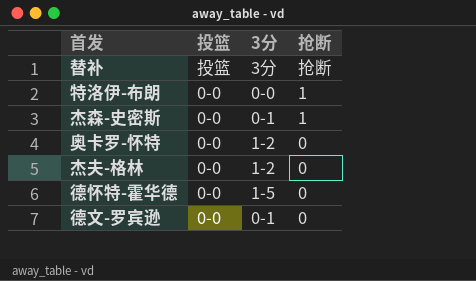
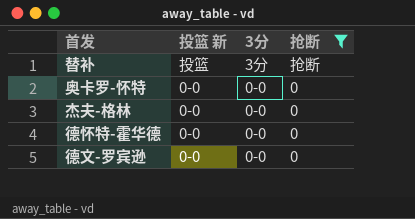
filter: none -> 抢断 != 1
column name: 投篮 -> 投篮 新
奥卡罗-怀特 | 3分: 1-2 -> 0-0
杰夫-格林 | 3分: 1-2 -> 0-0
德怀特-霍华德 | 3分: 1-5 -> 0-0
德文-罗宾逊 | 3分: 0-1 -> 0-0

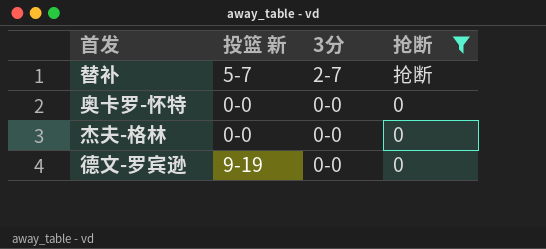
row 德怀特-霍华德: 0-0 | 0-0 | 0 -> none
替补 | 投篮 新: 投篮 -> 5-7
替补 | 3分: 3分 -> 2-7
德文-罗宾逊 | 投篮 新: 0-0 -> 9-19

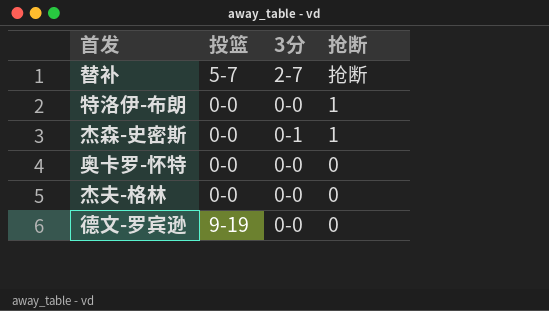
filter: 抢断 != 1 -> none
column name: 投篮 新 -> 投篮

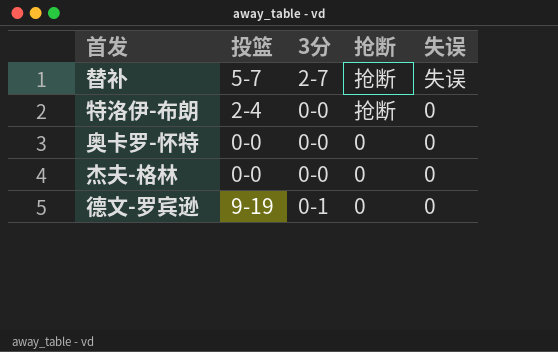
column 失误 | position: none -> 5
row 杰森-史密斯: 0-0 | 0-1 | 1 -> none
特洛伊-布朗 | 投篮: 0-0 -> 2-4
特洛伊-布朗 | 抢断: 1 -> 抢断
德文-罗宾逊 | 3分: 0-0 -> 0-1

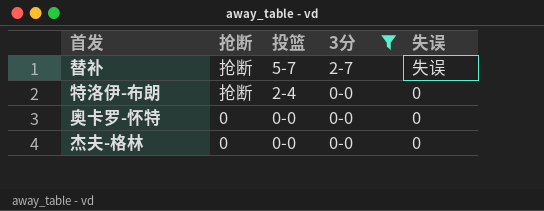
filter: none -> 3分 != 0-1
column 抢断 | position: 4 -> 2

